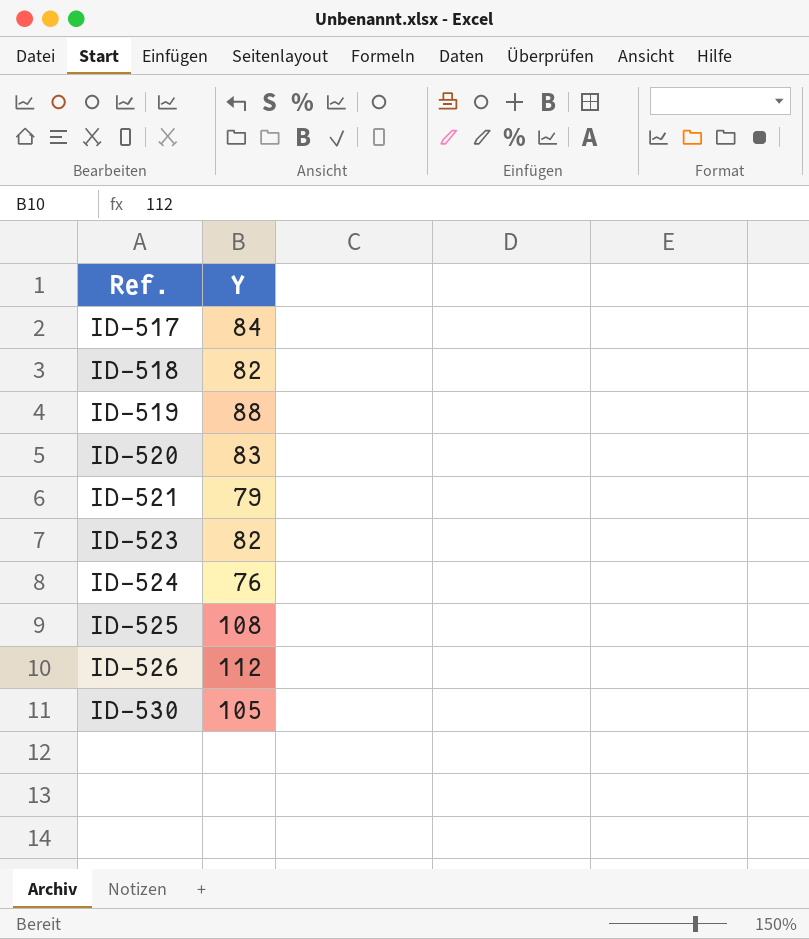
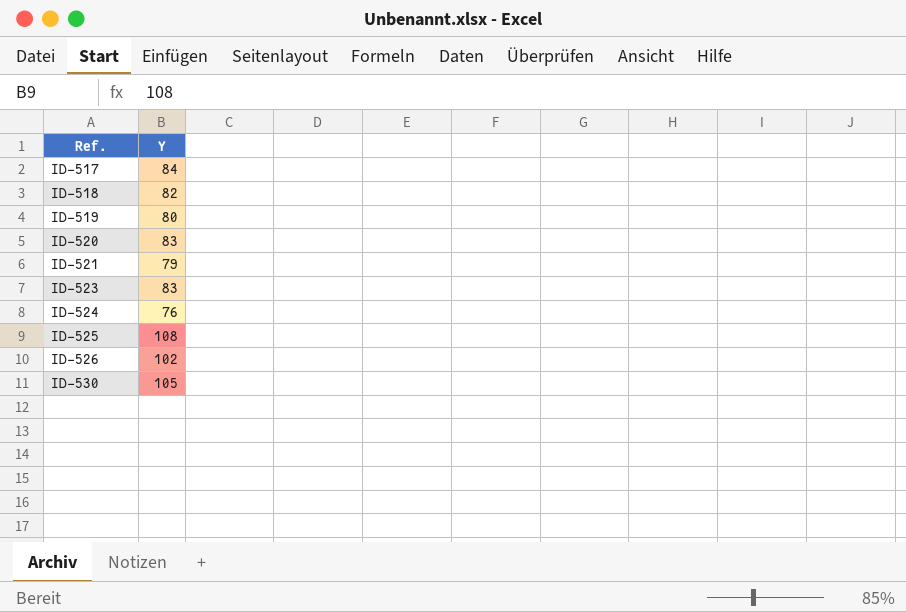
ID-519 | Y: 88 -> 80
ID-523 | Y: 82 -> 83
ID-526 | Y: 112 -> 102

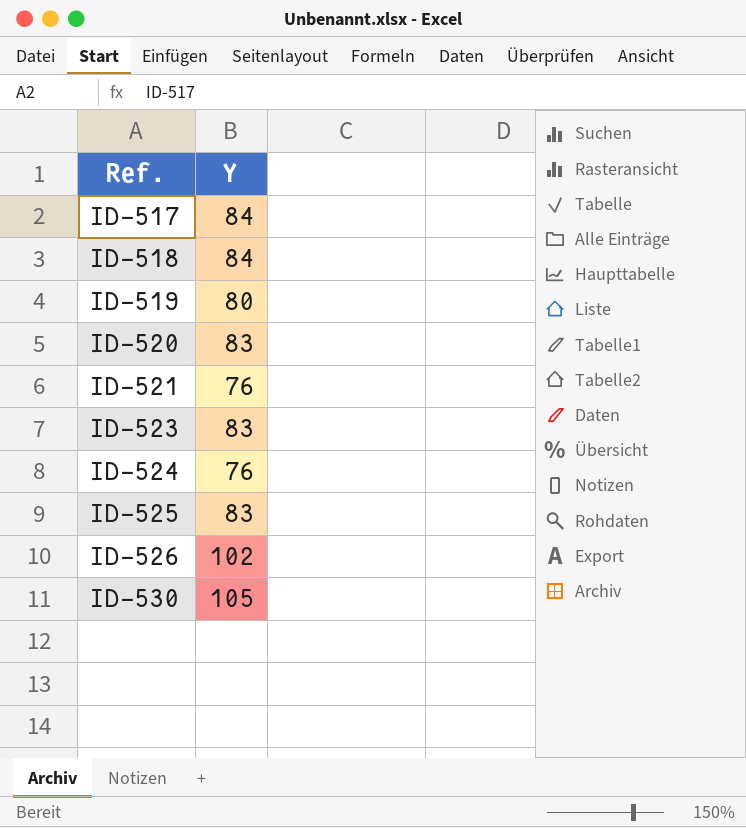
ID-518 | Y: 82 -> 84
ID-521 | Y: 79 -> 76
ID-525 | Y: 108 -> 83

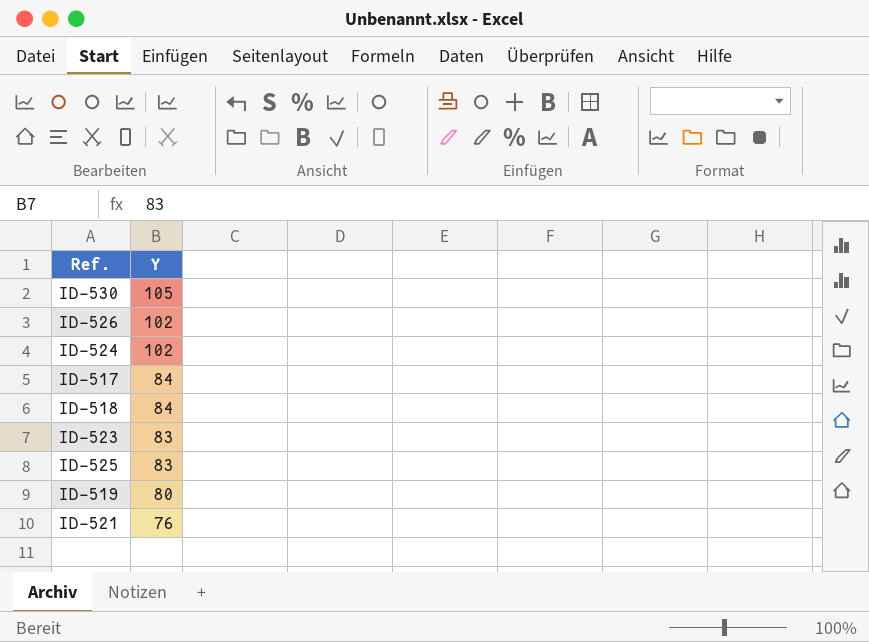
row order: Ref. ascending -> Y descending
row ID-520: 83 -> none
ID-524 | Y: 76 -> 102

